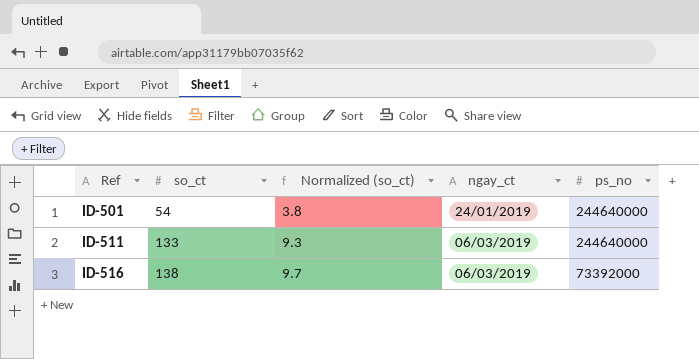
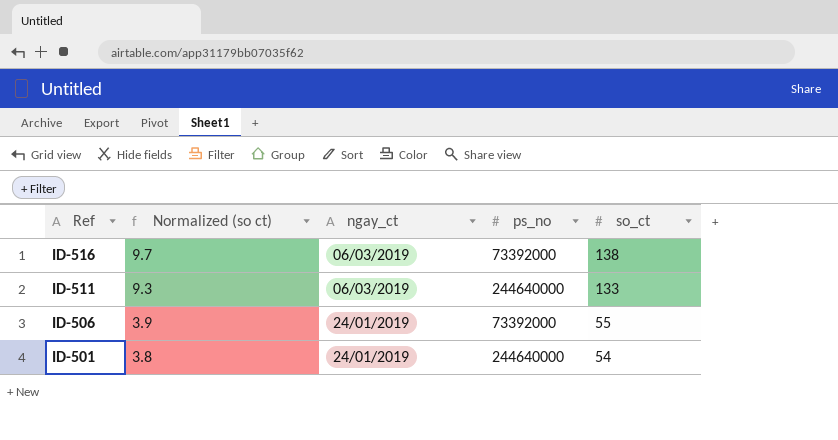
row order: Ref ascending -> Ref descending
column name: Normalized (so_ct) -> Normalized (so ct)
column so_ct | position: 2 -> 5
row ID-506: none -> 3.9 | 24/01/2019 | 73392000 | 55

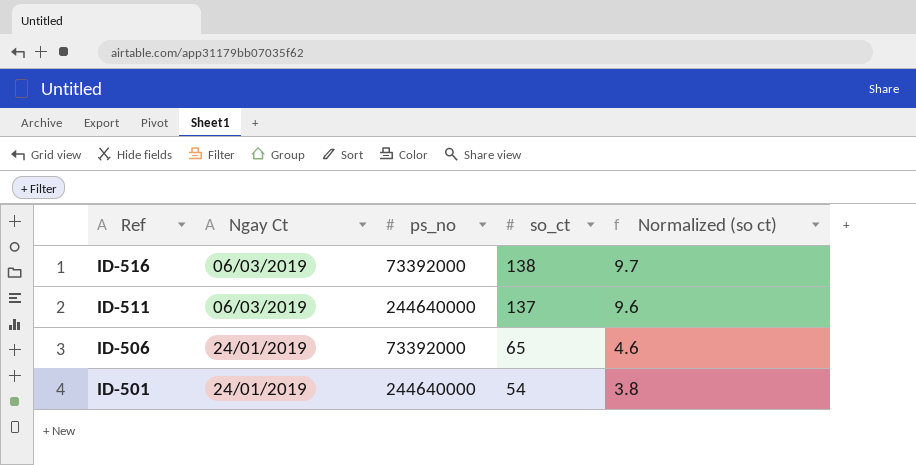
column name: ngay_ct -> Ngay Ct
column Normalized (so ct) | position: 2 -> 5
ID-511 | so_ct: 133 -> 137
ID-511 | Normalized (so ct): 9.3 -> 9.6
ID-506 | so_ct: 55 -> 65
ID-506 | Normalized (so ct): 3.9 -> 4.6

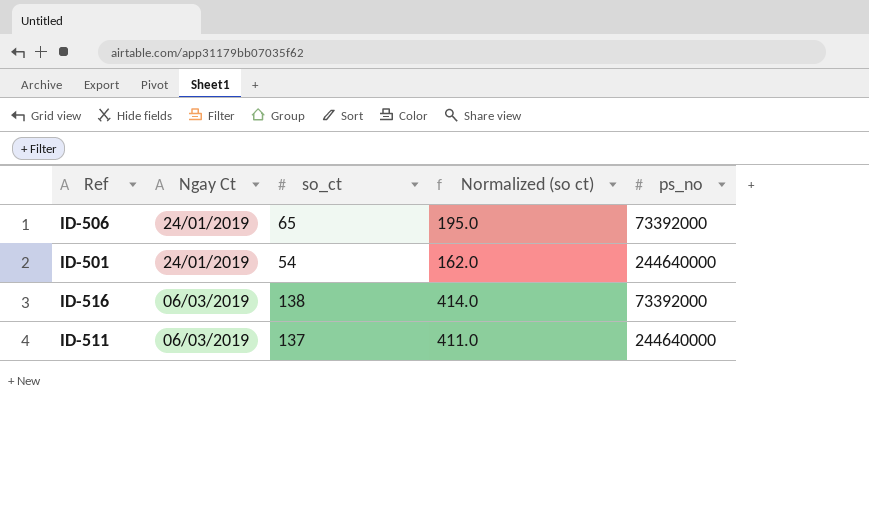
row order: Ref descending -> Ngay Ct ascending
column Normalized (so ct) | formula: [so_ct] * 0.07 -> [so_ct] * 3
column ps_no | position: 3 -> 5

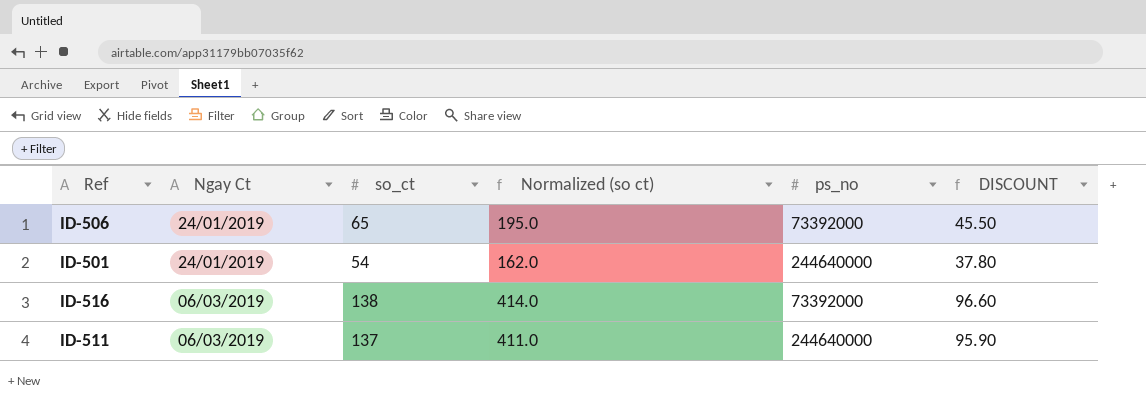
column DISCOUNT | formula: none -> [so_ct] * 0.7

